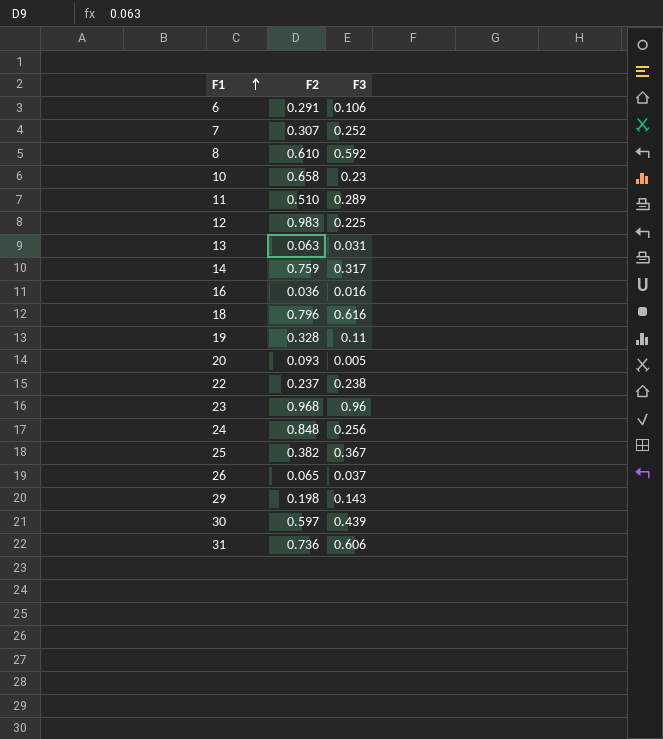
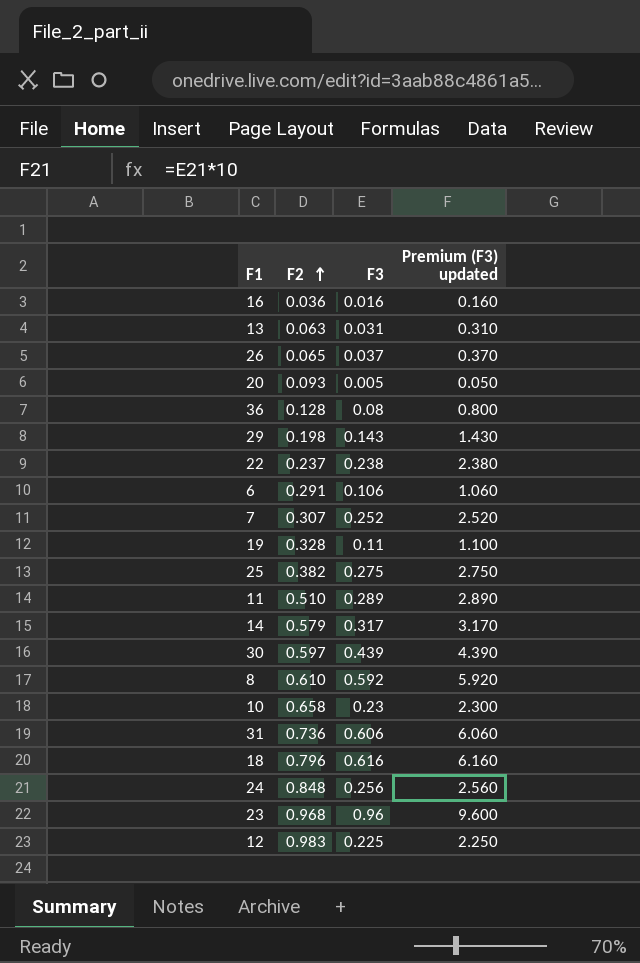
row order: F1 ascending -> F2 ascending
column Premium (F3) updated | formula: none -> [F3] * 10
row 36: none -> 0.128 | 0.08 | 0.800
25 | F3: 0.367 -> 0.275
14 | F2: 0.759 -> 0.579

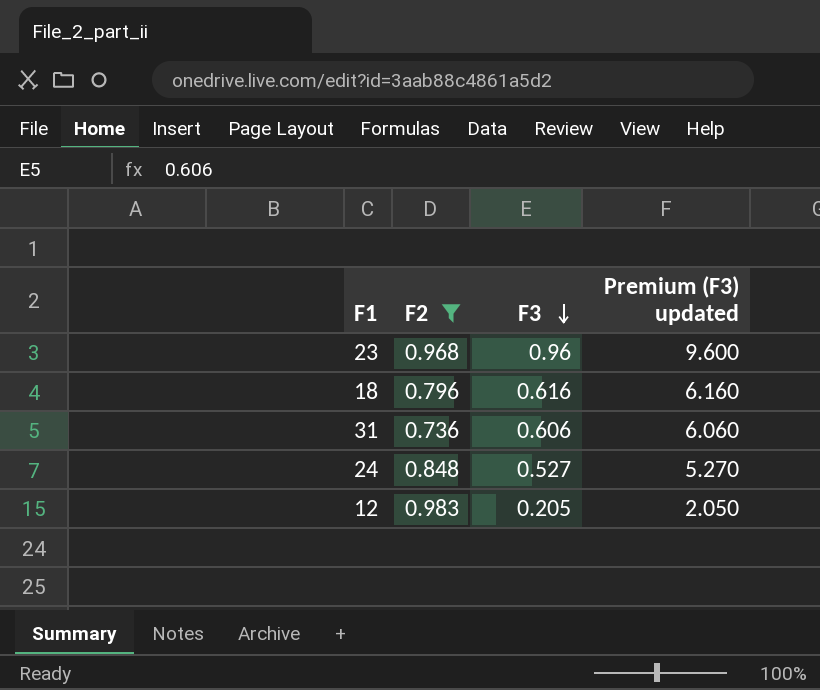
filter: none -> F2 >= 0.736
row order: F2 ascending -> F3 descending
24 | F3: 0.256 -> 0.527
24 | Premium (F3) updated: 2.560 -> 5.270
12 | F3: 0.225 -> 0.205
12 | Premium (F3) updated: 2.250 -> 2.050

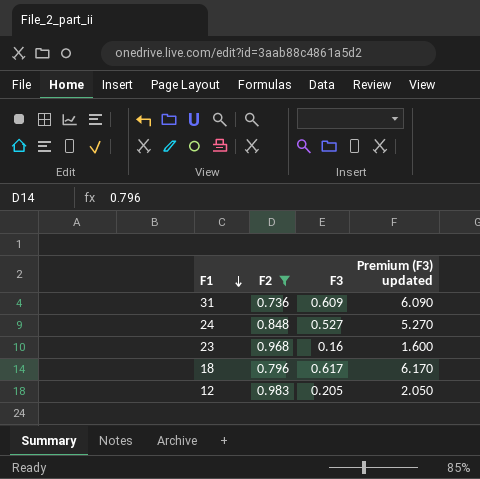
row order: F3 descending -> F1 descending
31 | F3: 0.606 -> 0.609
31 | Premium (F3) updated: 6.060 -> 6.090
23 | F3: 0.96 -> 0.16
23 | Premium (F3) updated: 9.600 -> 1.600
18 | F3: 0.616 -> 0.617
18 | Premium (F3) updated: 6.160 -> 6.170

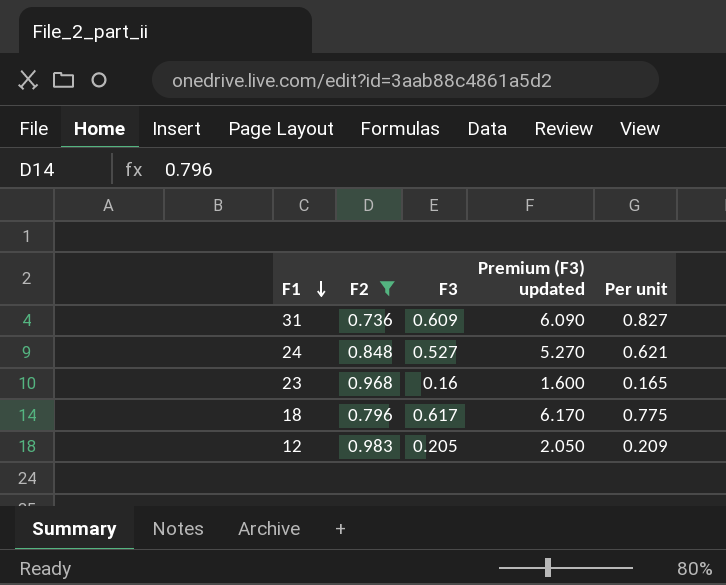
column Per unit | formula: none -> [F3] / [F2]

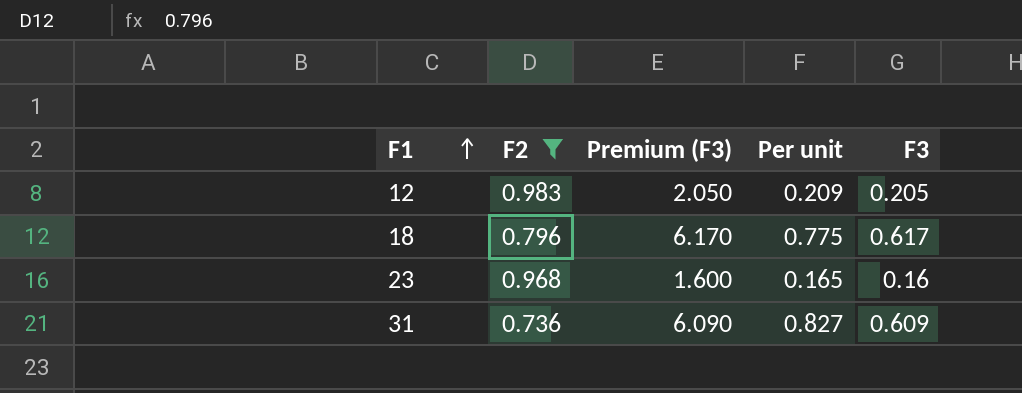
row order: F1 descending -> F1 ascending
column name: Premium (F3) updated -> Premium (F3)
column F3 | position: 3 -> 5
row 24: 0.848 | 0.527 | 5.270 | 0.621 -> none

